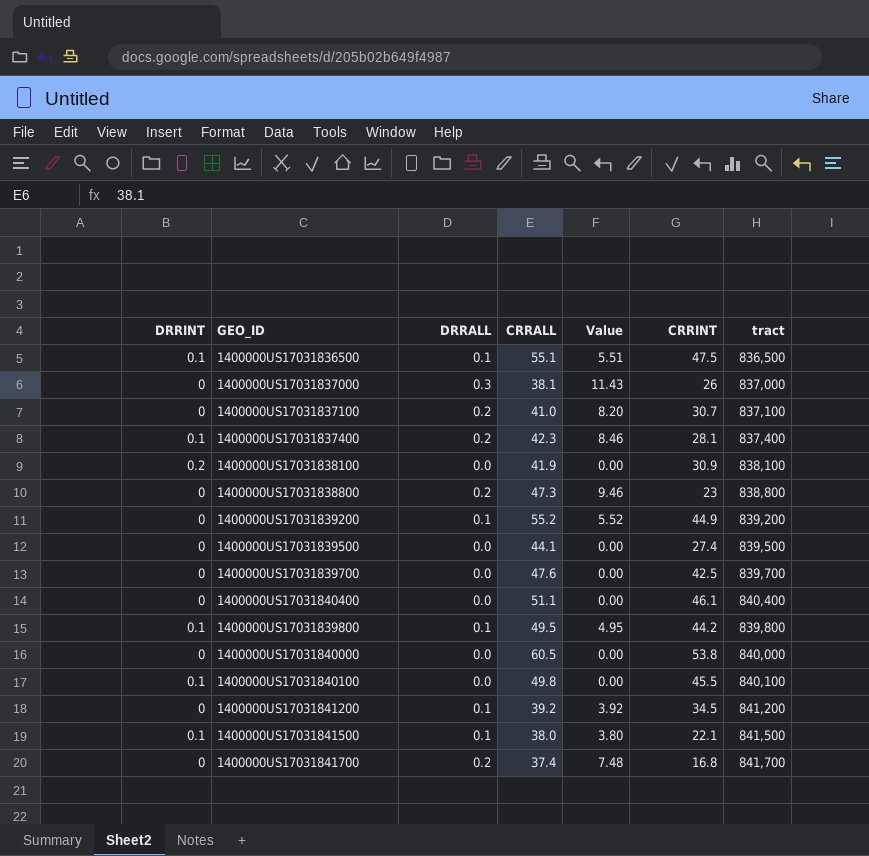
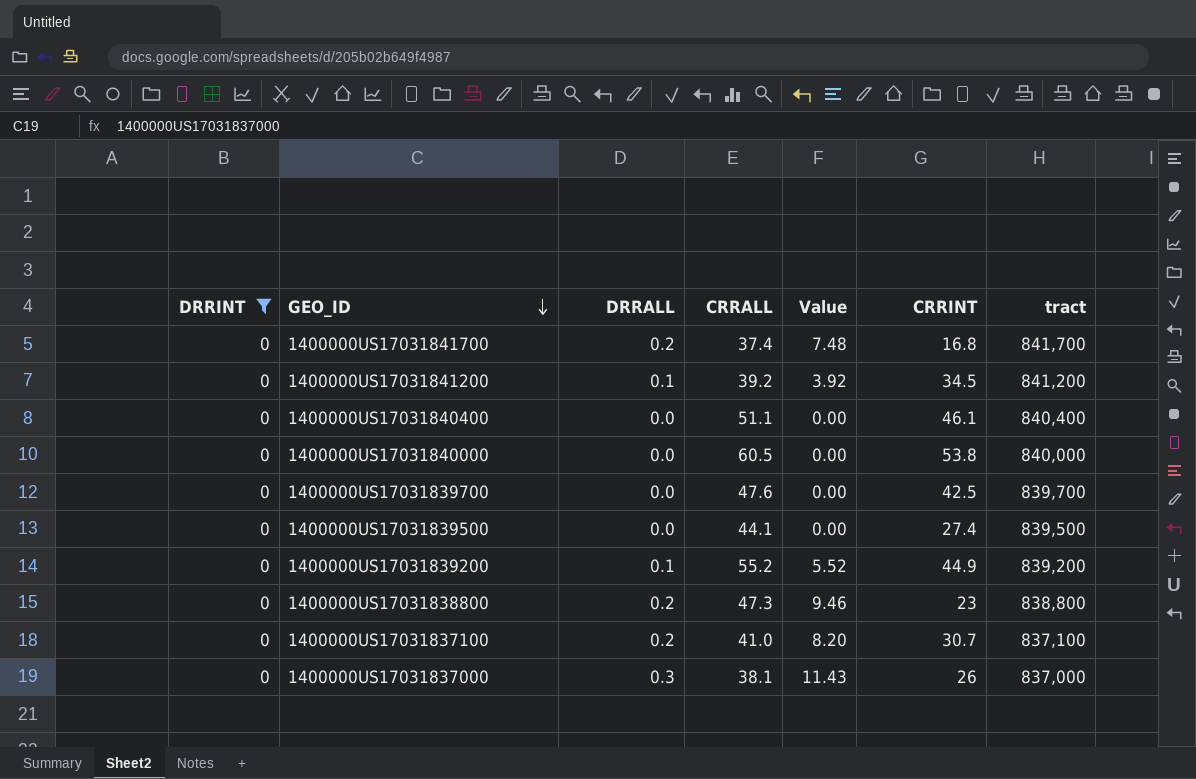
filter: none -> DRRINT = 0
row order: none -> GEO_ID descending

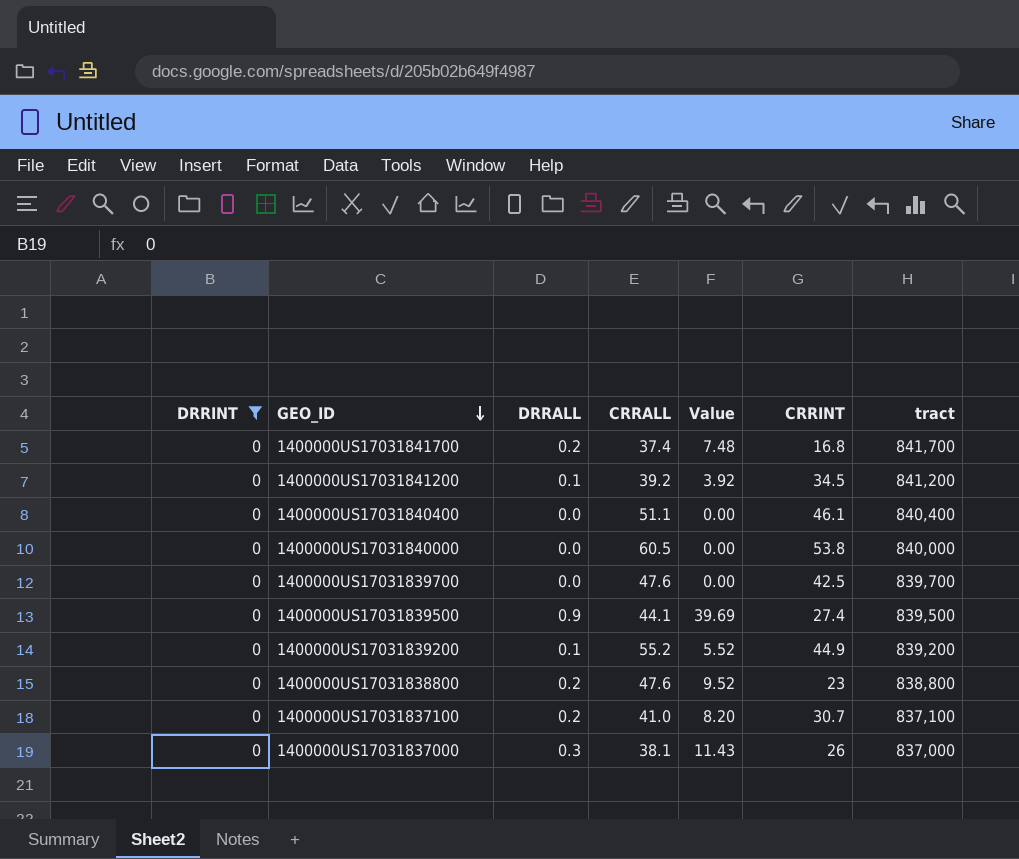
1400000US17031839500 | DRRALL: 0.0 -> 0.9
1400000US17031839500 | Value: 0.00 -> 39.69
1400000US17031838800 | CRRALL: 47.3 -> 47.6
1400000US17031838800 | Value: 9.46 -> 9.52

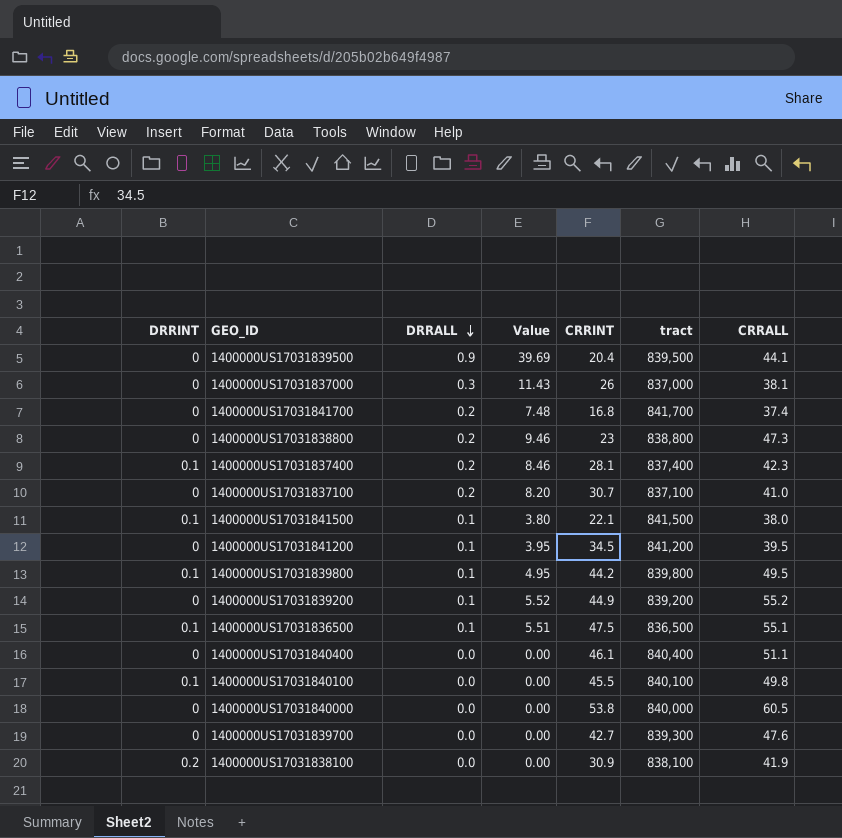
filter: DRRINT = 0 -> none
row order: GEO_ID descending -> DRRALL descending
column CRRALL | position: 4 -> 7
1400000US17031839500 | CRRINT: 27.4 -> 20.4
1400000US17031838800 | Value: 9.52 -> 9.46
1400000US17031838800 | CRRALL: 47.6 -> 47.3
1400000US17031841200 | Value: 3.92 -> 3.95
1400000US17031841200 | CRRALL: 39.2 -> 39.5
1400000US17031839700 | CRRINT: 42.5 -> 42.7
1400000US17031839700 | tract: 839,700 -> 839,300

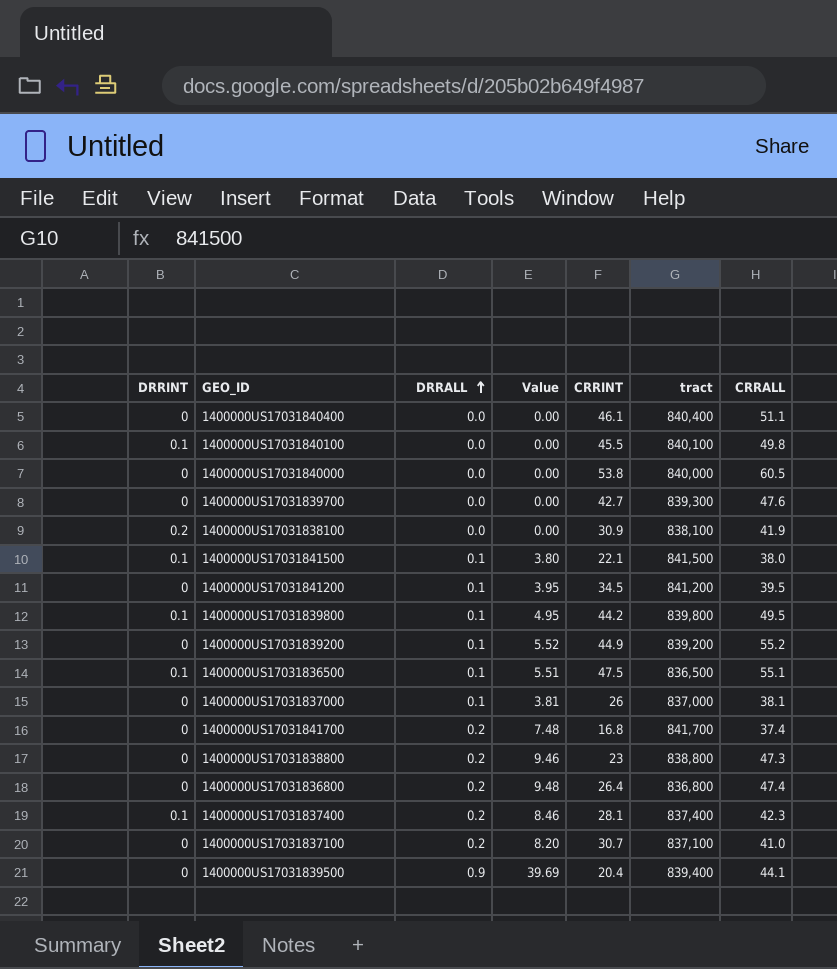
row order: DRRALL descending -> DRRALL ascending
1400000US17031837000 | DRRALL: 0.3 -> 0.1
1400000US17031837000 | Value: 11.43 -> 3.81
row 1400000US17031836800: none -> 0 | 0.2 | 9.48 | 26.4 | 836,800 | 47.4
1400000US17031839500 | tract: 839,500 -> 839,400

